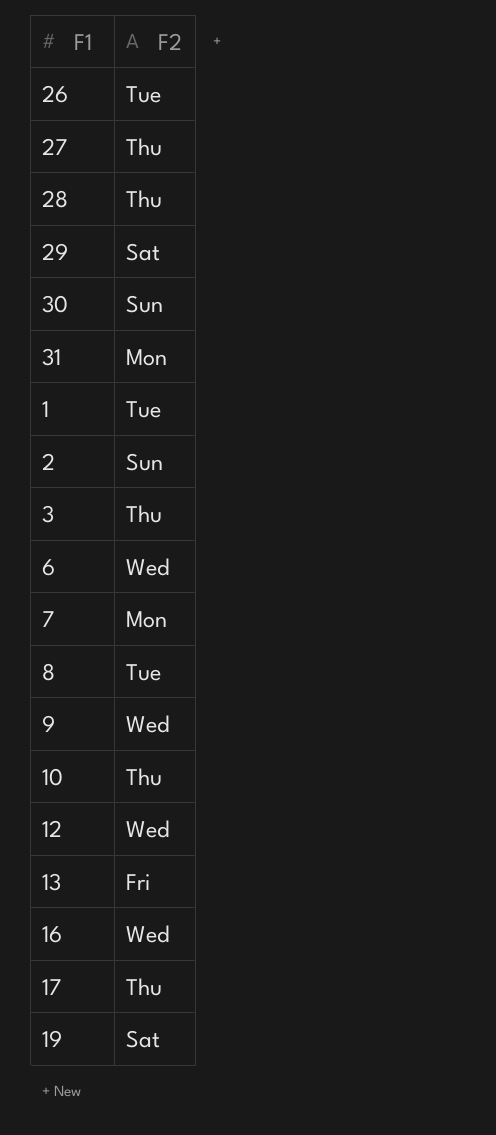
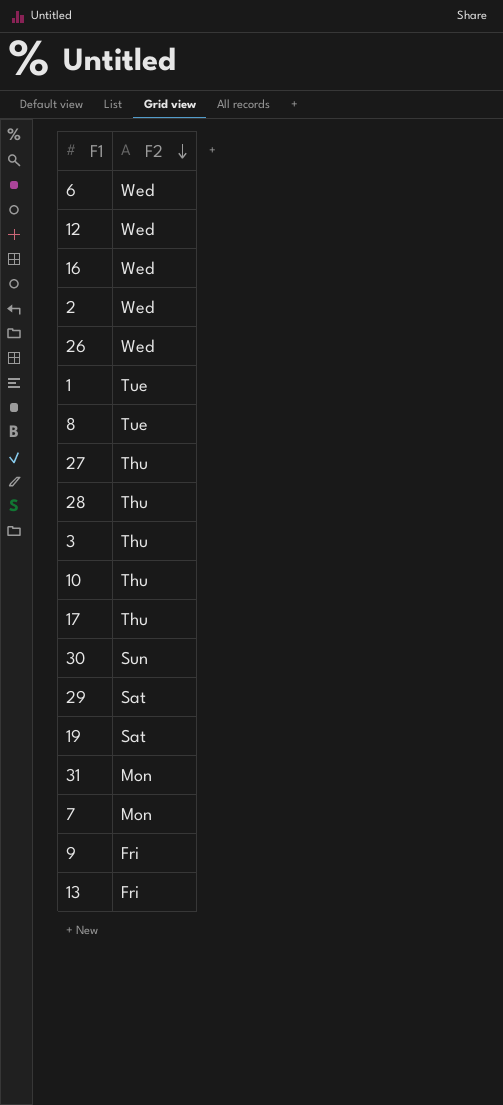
row order: none -> F2 descending
2 | F2: Sun -> Wed
26 | F2: Tue -> Wed
9 | F2: Wed -> Fri

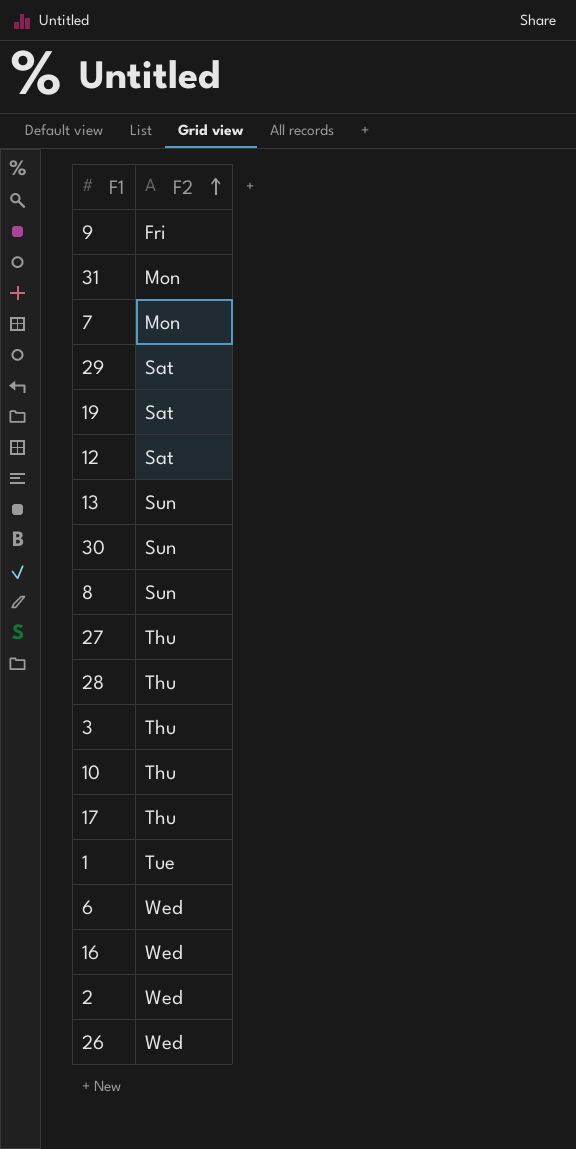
row order: F2 descending -> F2 ascending
12 | F2: Wed -> Sat
13 | F2: Fri -> Sun
8 | F2: Tue -> Sun

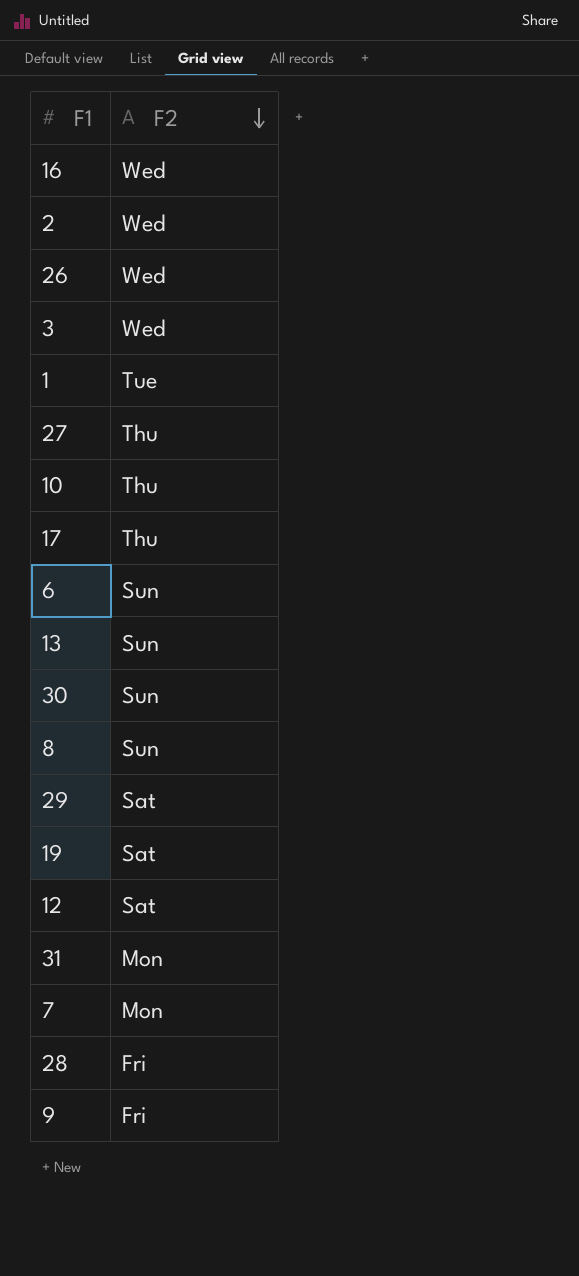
row order: F2 ascending -> F2 descending
3 | F2: Thu -> Wed
6 | F2: Wed -> Sun
28 | F2: Thu -> Fri

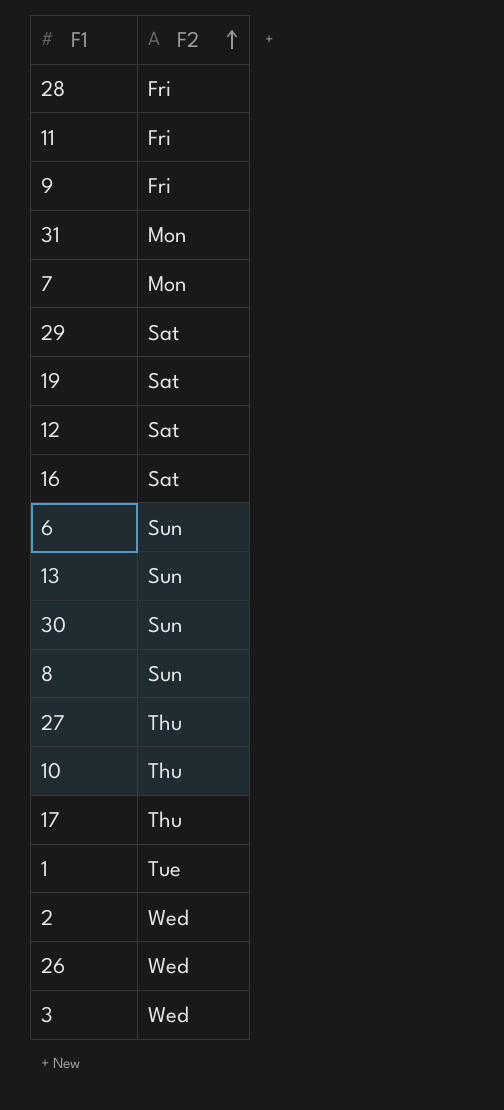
row order: F2 descending -> F2 ascending
row 11: none -> Fri
16 | F2: Wed -> Sat

